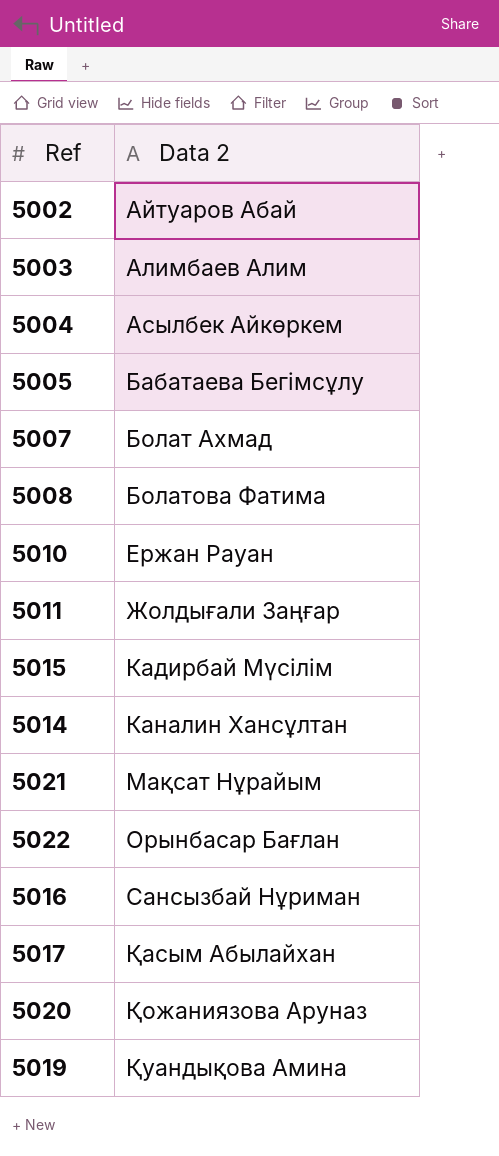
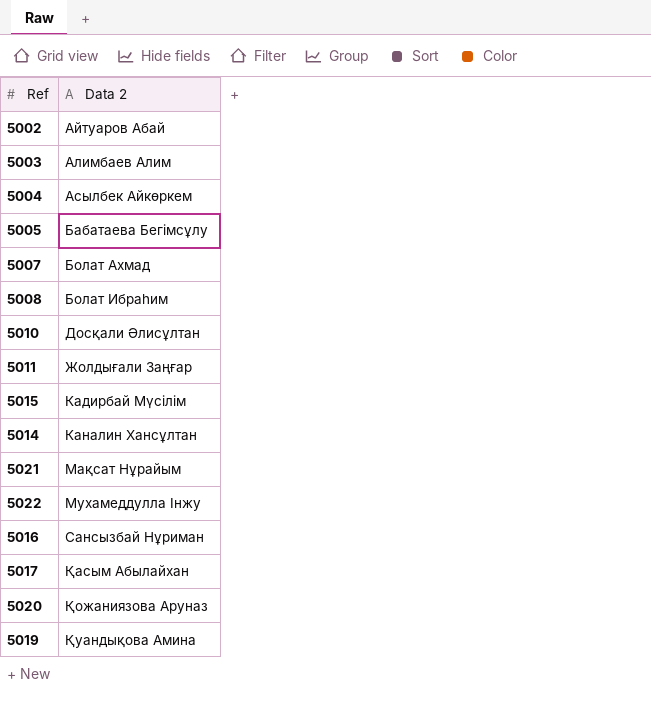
5008 | Data 2: Болатова Фатима -> Болат Ибраһим
5010 | Data 2: Ержан Рауан -> Досқали Әлисұлтан
5022 | Data 2: Орынбасар Бағлан -> Мухамеддулла Інжу

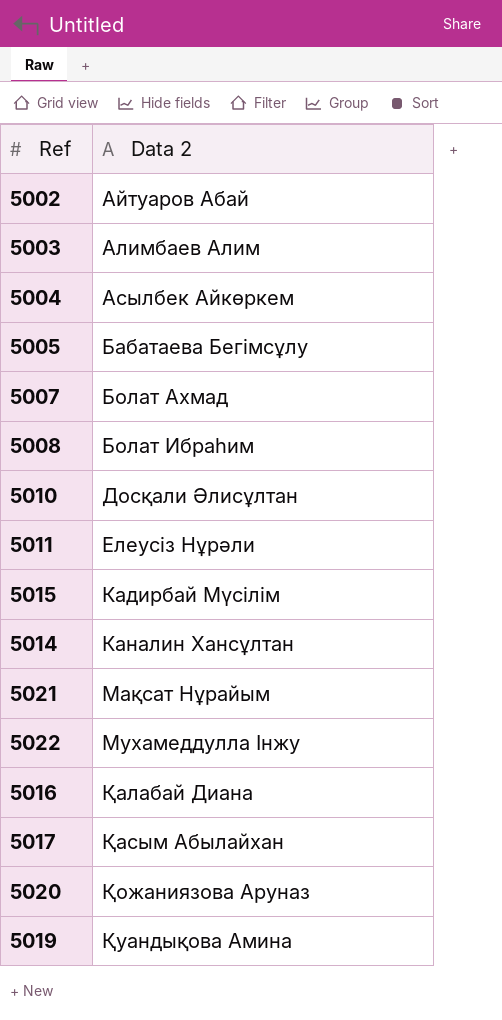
5011 | Data 2: Жолдығали Заңғар -> Елеусіз Нұрәли
5016 | Data 2: Сансызбай Нұриман -> Қалабай Диана

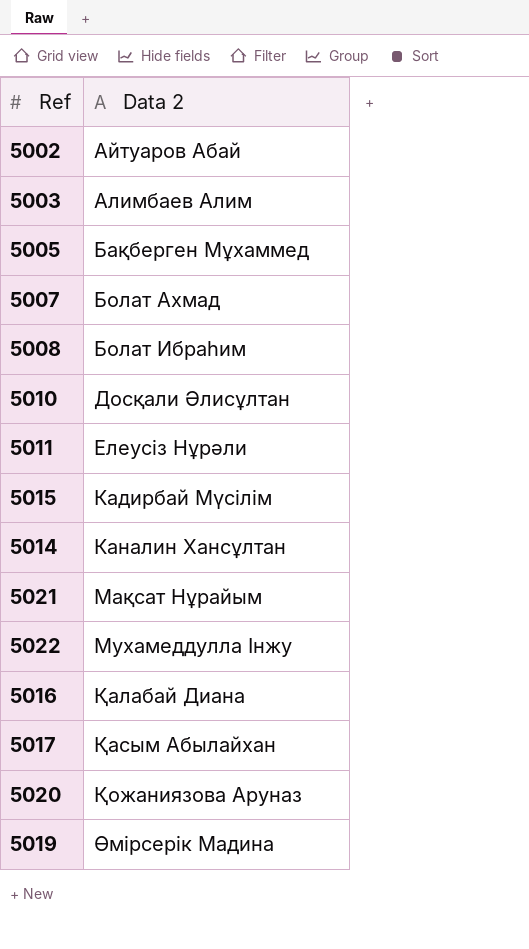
row 5004: Асылбек Айкөркем -> none
5005 | Data 2: Бабатаева Бегімсұлу -> Бақберген Мұхаммед
5019 | Data 2: Қуандықова Амина -> Өмірсерік Мадина

